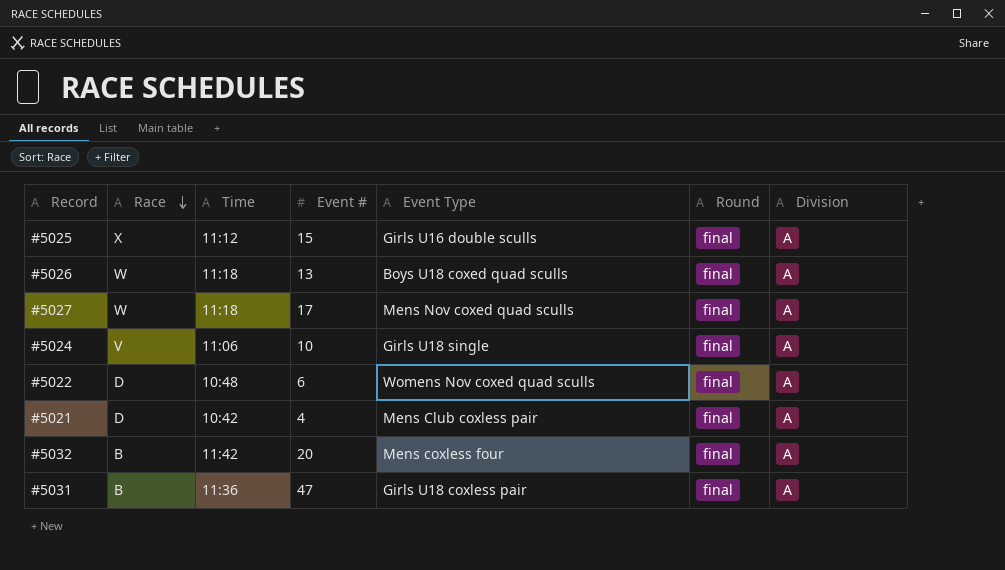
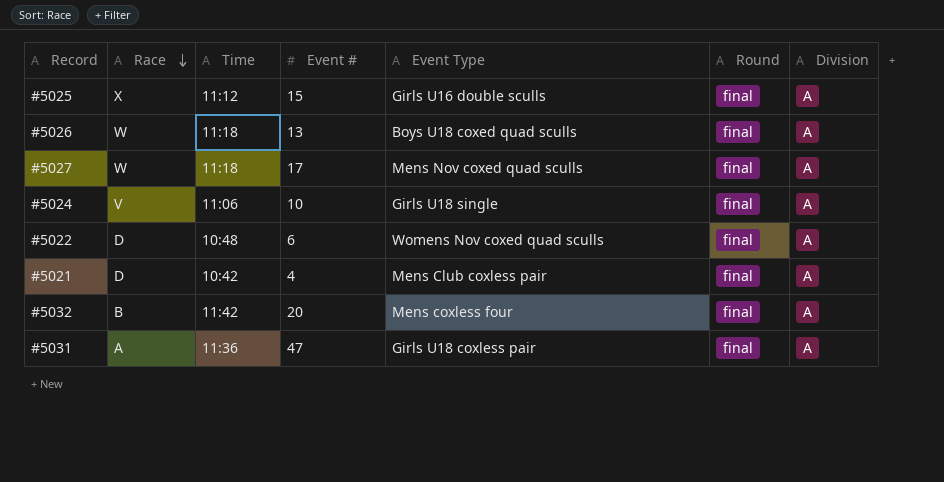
#5031 | Race: B -> A

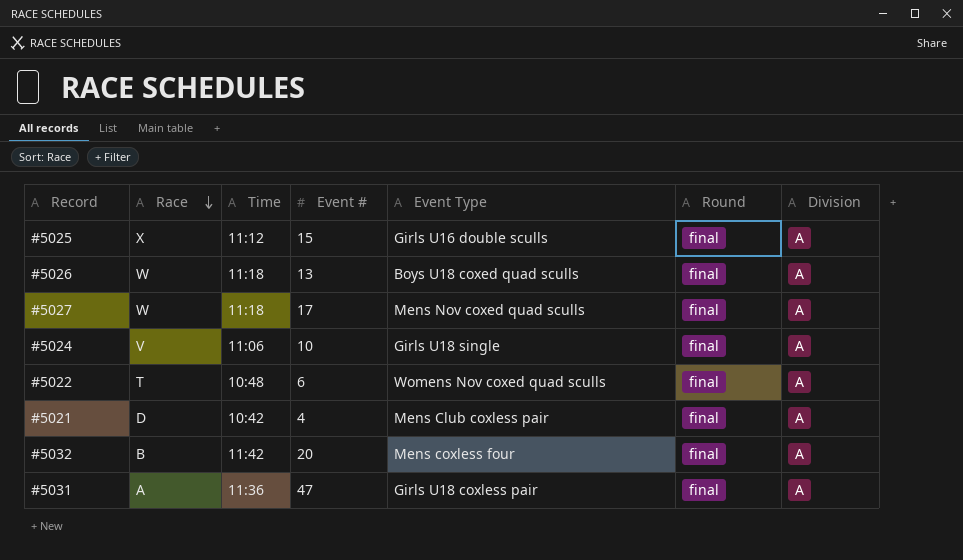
#5022 | Race: D -> T

